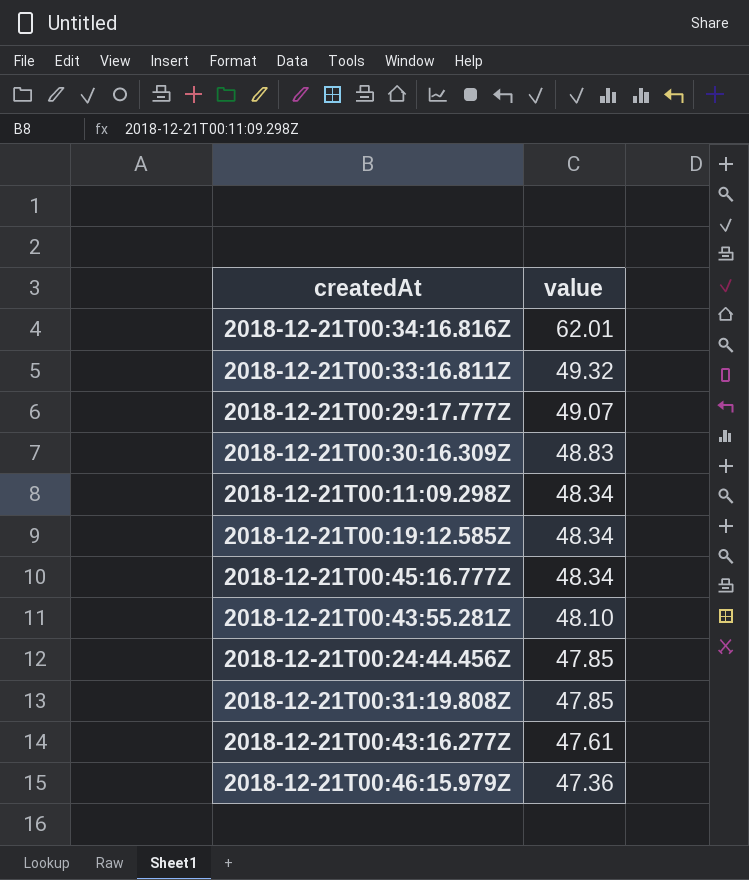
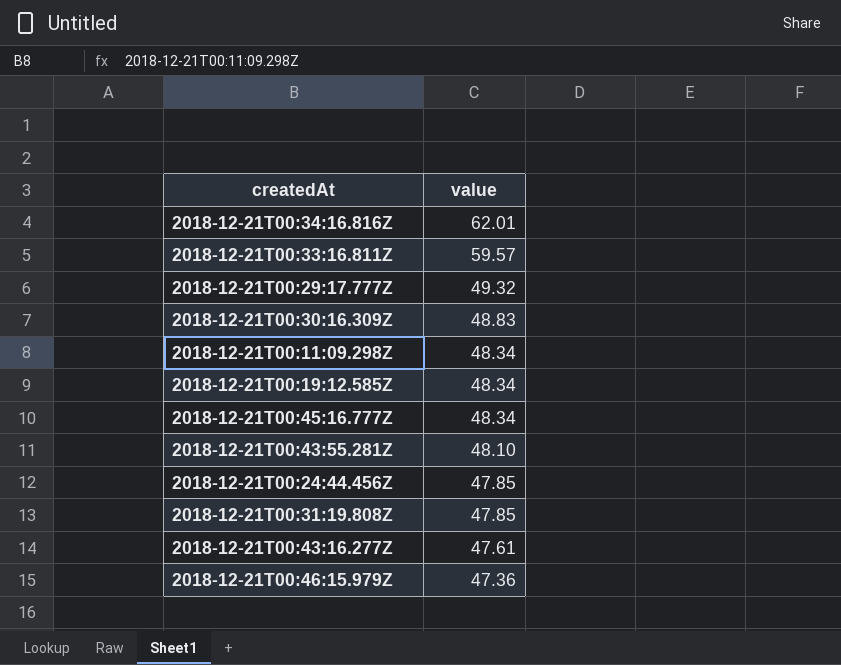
2018-12-21T00:33:16.811Z | value: 49.32 -> 59.57
2018-12-21T00:29:17.777Z | value: 49.07 -> 49.32

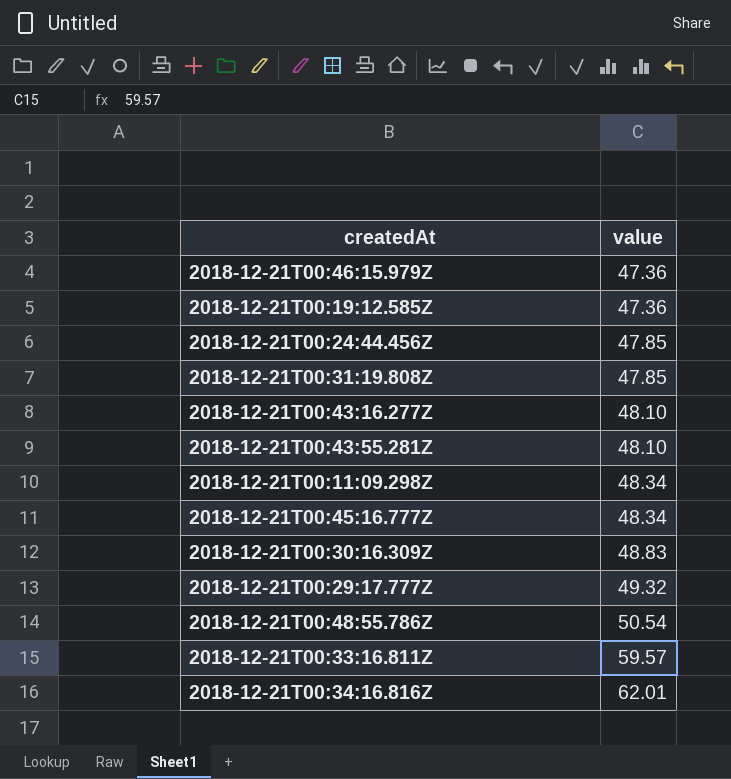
row order: value descending -> value ascending
2018-12-21T00:19:12.585Z | value: 48.34 -> 47.36
2018-12-21T00:43:16.277Z | value: 47.61 -> 48.10
row 2018-12-21T00:48:55.786Z: none -> 50.54

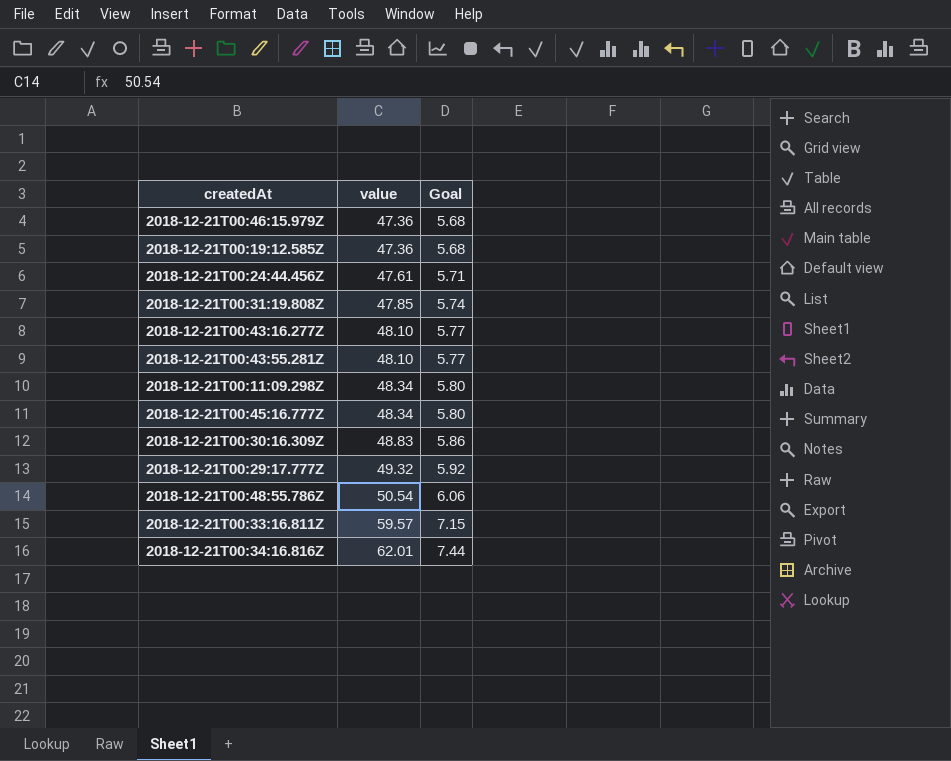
column Goal | formula: none -> [value] * 0.12
2018-12-21T00:24:44.456Z | value: 47.85 -> 47.61

